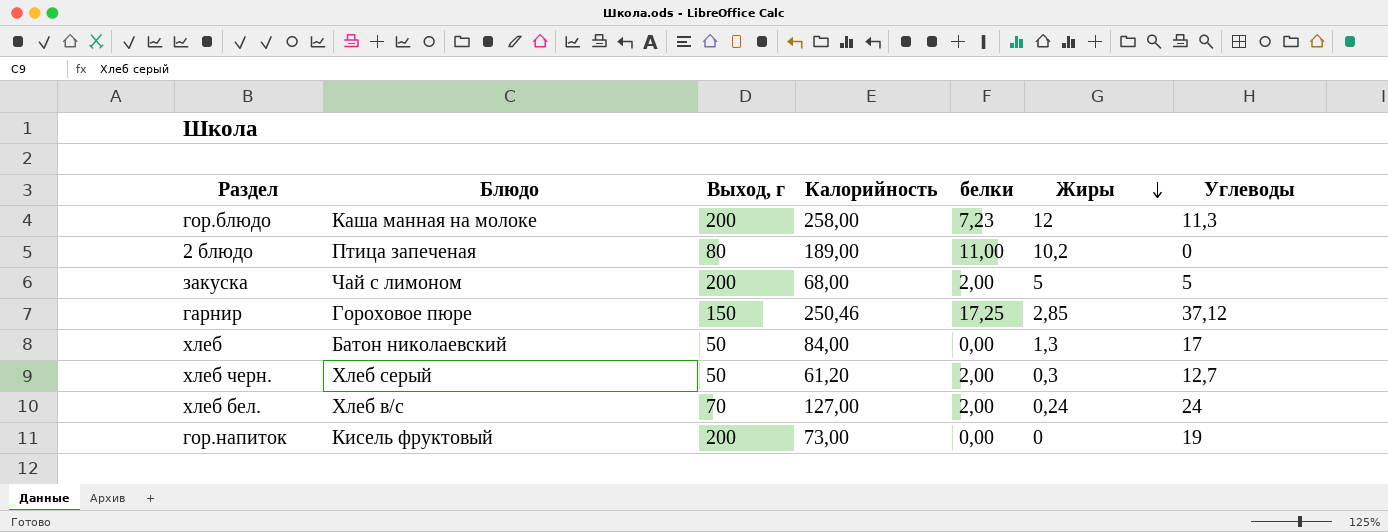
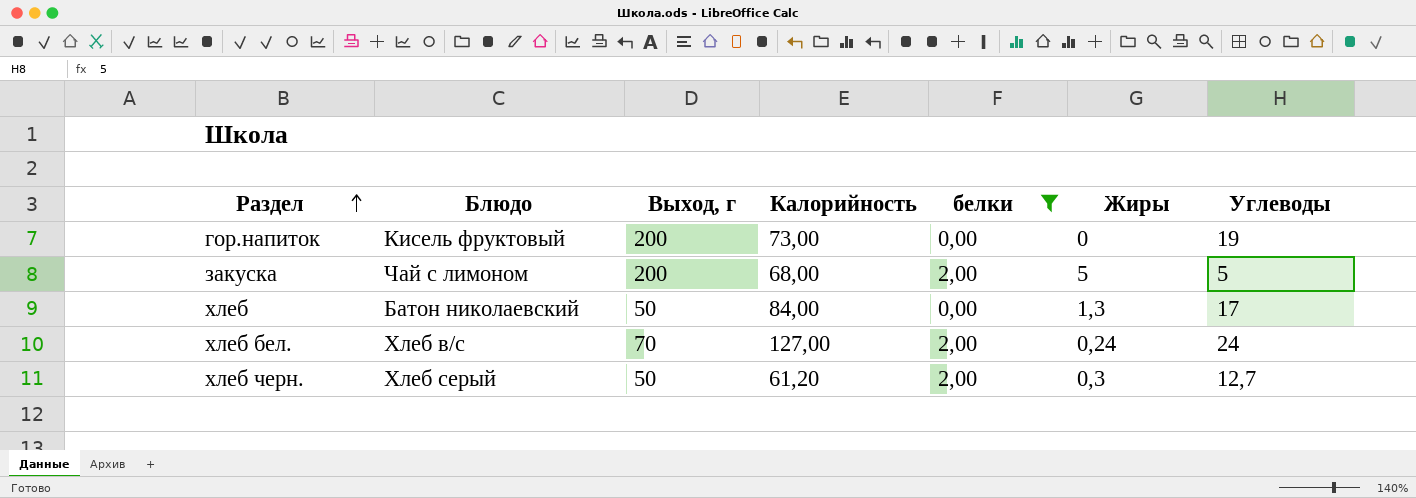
filter: none -> белки <= 2,00
row order: Жиры descending -> Раздел ascending

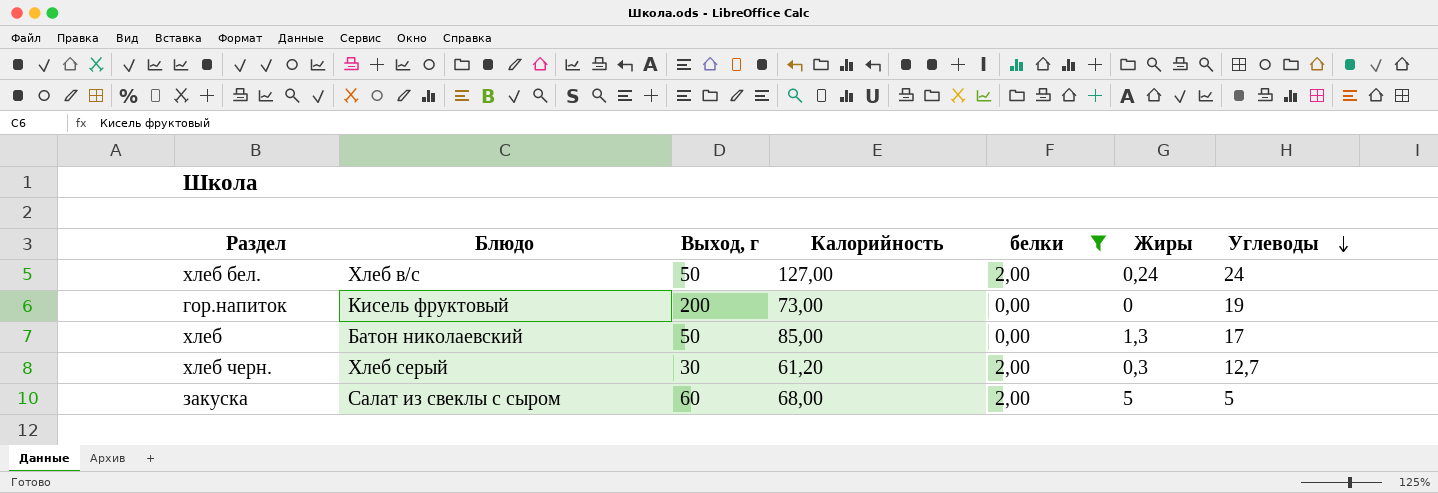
row order: Раздел ascending -> Углеводы descending
хлеб бел. | Выход, г: 70 -> 50
хлеб | Калорийность: 84,00 -> 85,00
хлеб черн. | Выход, г: 50 -> 30
закуска | Блюдо: Чай с лимоном -> Салат из свеклы с сыром
закуска | Выход, г: 200 -> 60

